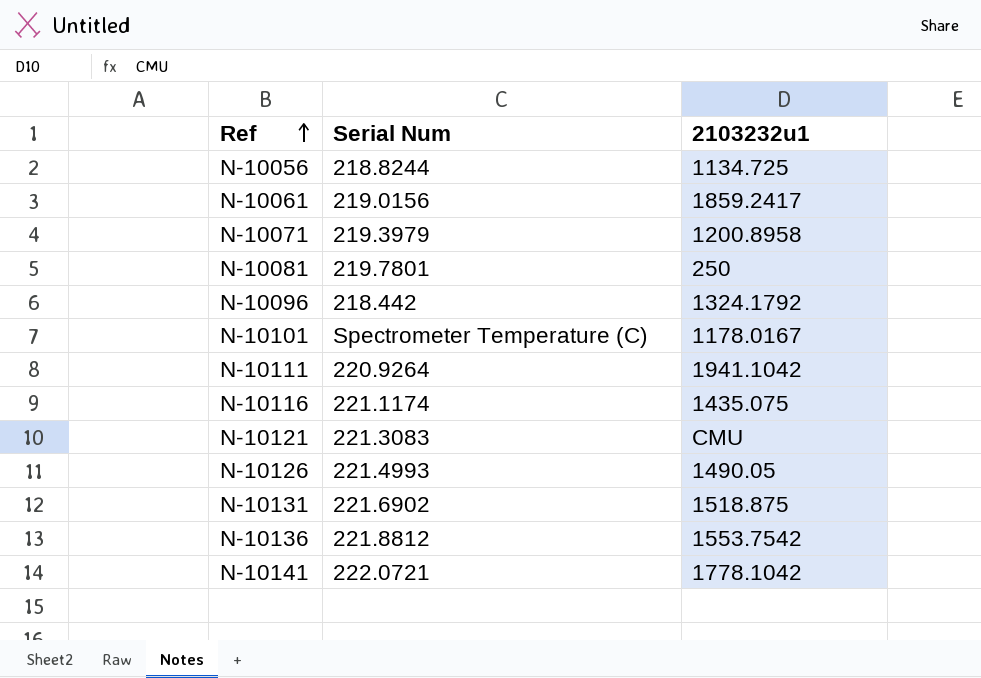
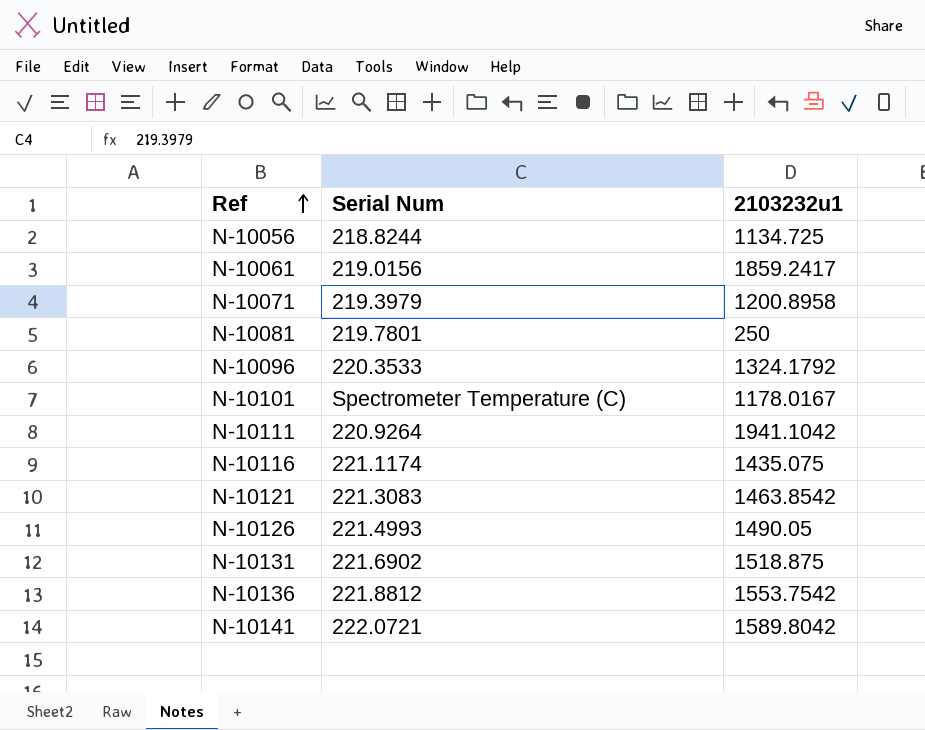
N-10096 | Serial Num: 218.442 -> 220.3533
N-10121 | 2103232u1: CMU -> 1463.8542
N-10141 | 2103232u1: 1778.1042 -> 1589.8042

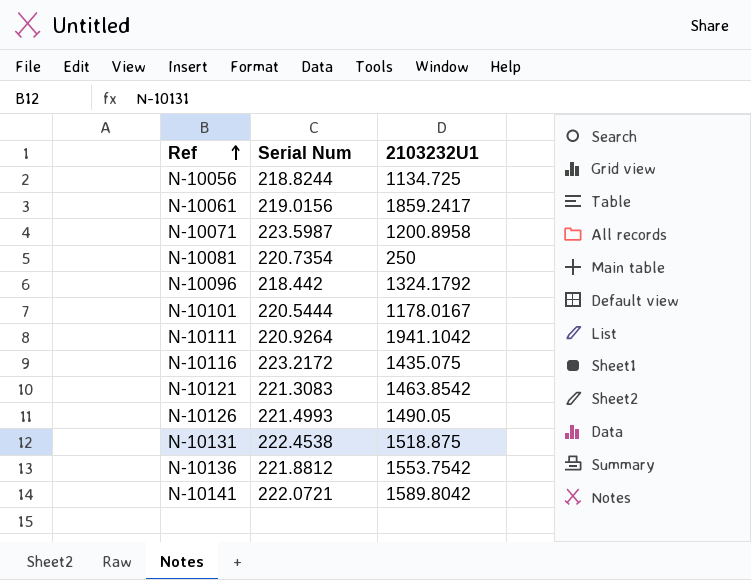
column name: 2103232u1 -> 2103232U1
N-10071 | Serial Num: 219.3979 -> 223.5987
N-10081 | Serial Num: 219.7801 -> 220.7354
N-10096 | Serial Num: 220.3533 -> 218.442
N-10101 | Serial Num: Spectrometer Temperature (C) -> 220.5444
N-10116 | Serial Num: 221.1174 -> 223.2172
N-10131 | Serial Num: 221.6902 -> 222.4538

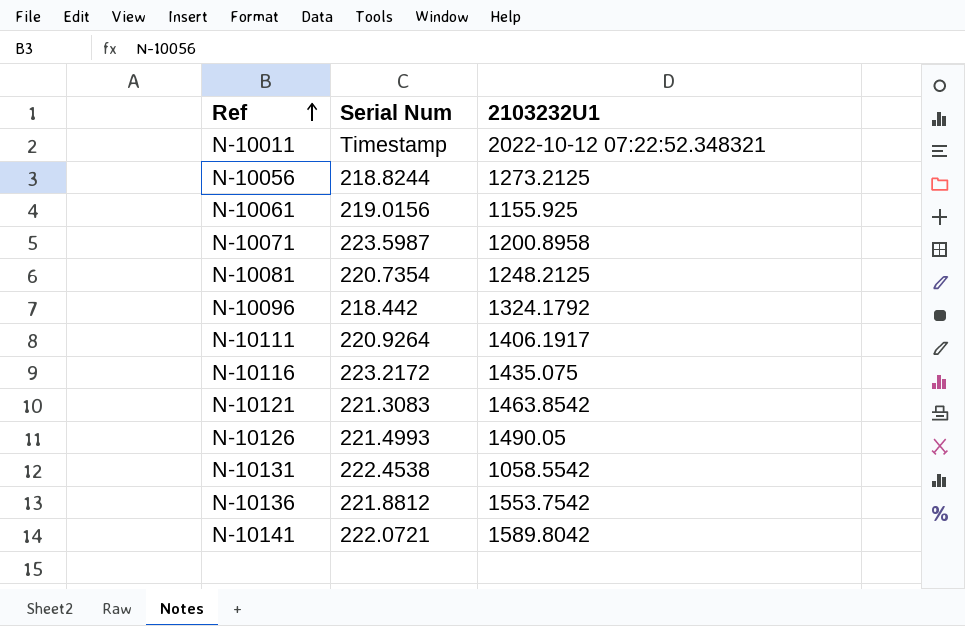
row N-10101: 220.5444 | 1178.0167 -> none
row N-10011: none -> Timestamp | 2022-10-12 07:22:52.348321
N-10056 | 2103232U1: 1134.725 -> 1273.2125
N-10061 | 2103232U1: 1859.2417 -> 1155.925
N-10081 | 2103232U1: 250 -> 1248.2125
N-10111 | 2103232U1: 1941.1042 -> 1406.1917
N-10131 | 2103232U1: 1518.875 -> 1058.5542

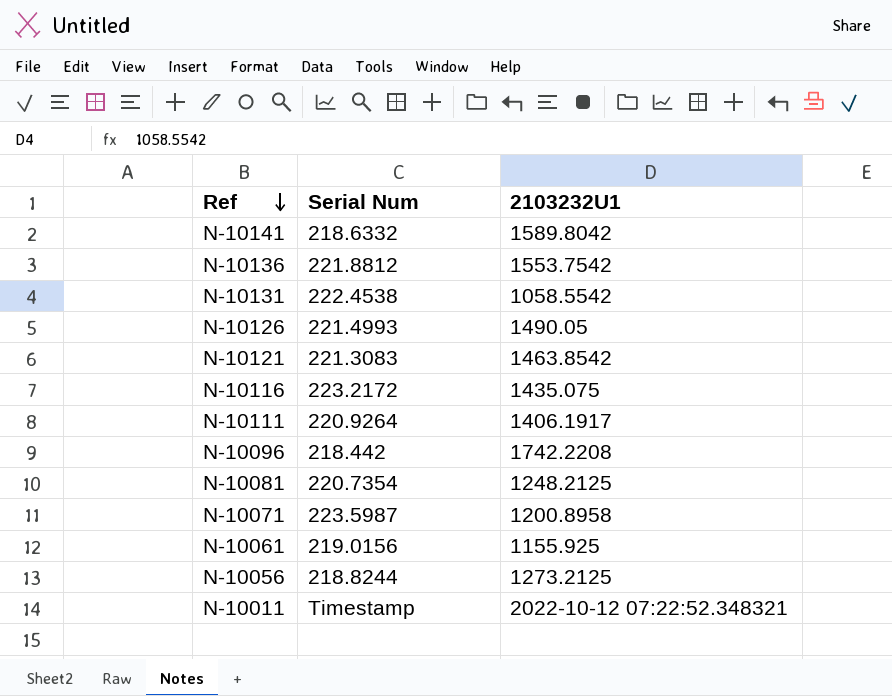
row order: Ref ascending -> Ref descending
N-10141 | Serial Num: 222.0721 -> 218.6332
N-10096 | 2103232U1: 1324.1792 -> 1742.2208

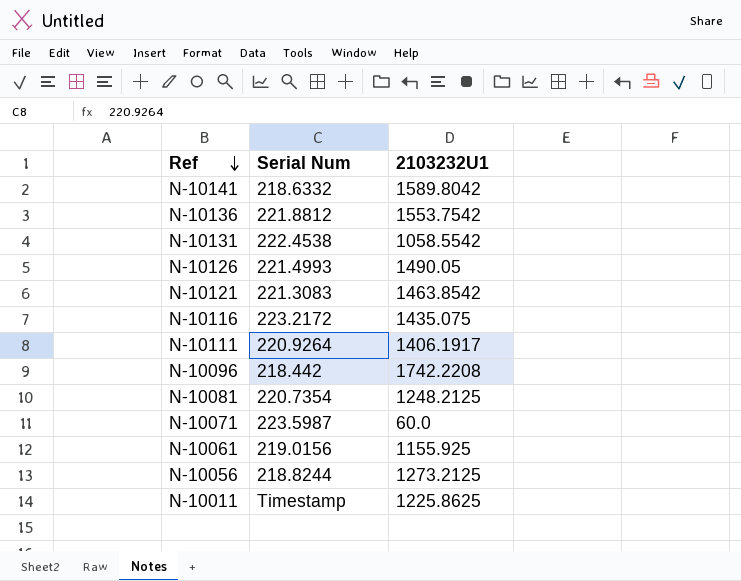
N-10071 | 2103232U1: 1200.8958 -> 60.0
N-10011 | 2103232U1: 2022-10-12 07:22:52.348321 -> 1225.8625

